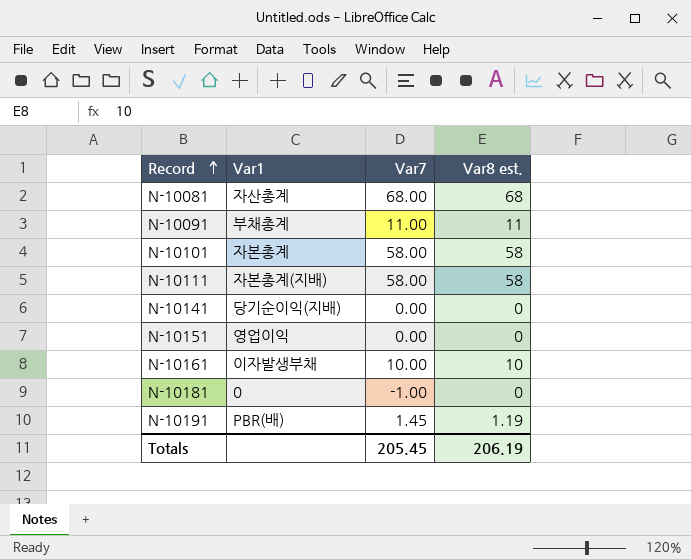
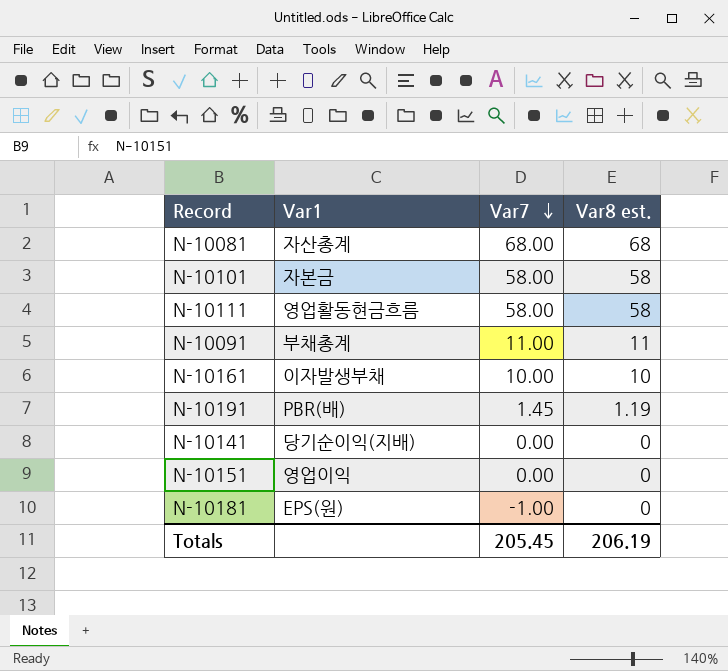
row order: Record ascending -> Var7 descending
N-10101 | Var1: 자본총계 -> 자본금
N-10111 | Var1: 자본총계(지배) -> 영업활동현금흐름
N-10181 | Var1: 0 -> EPS(원)

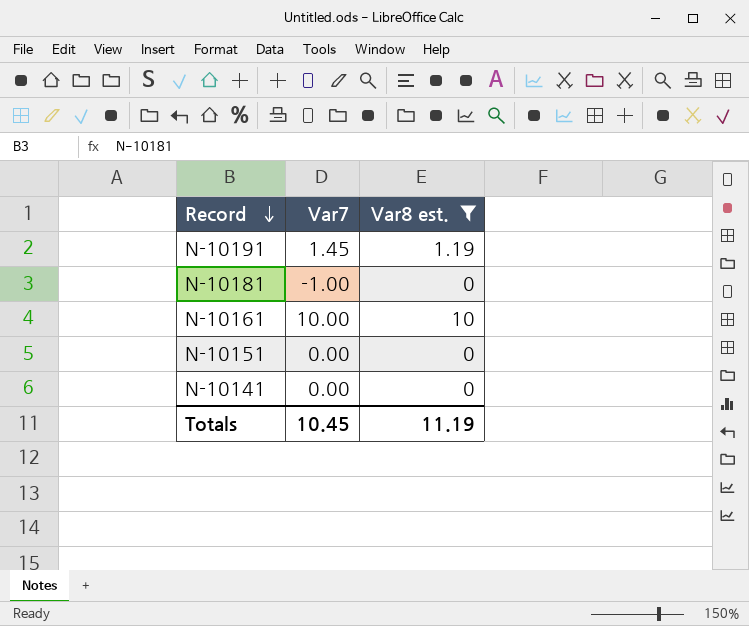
filter: none -> Var8 est. <= 10
row order: Var7 descending -> Record descending
column Var1 | position: 2 -> none
Totals | Var7: 205.45 -> 10.45
Totals | Var8 est.: 206.19 -> 11.19

